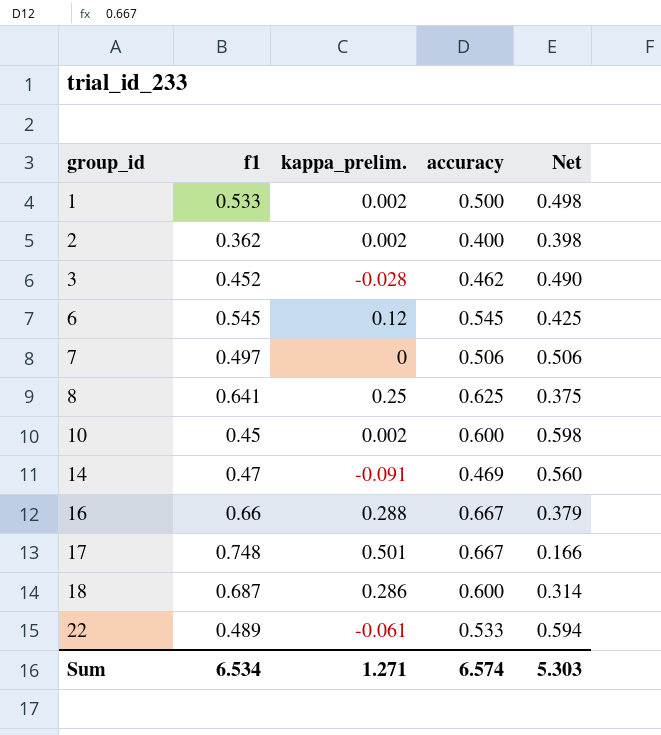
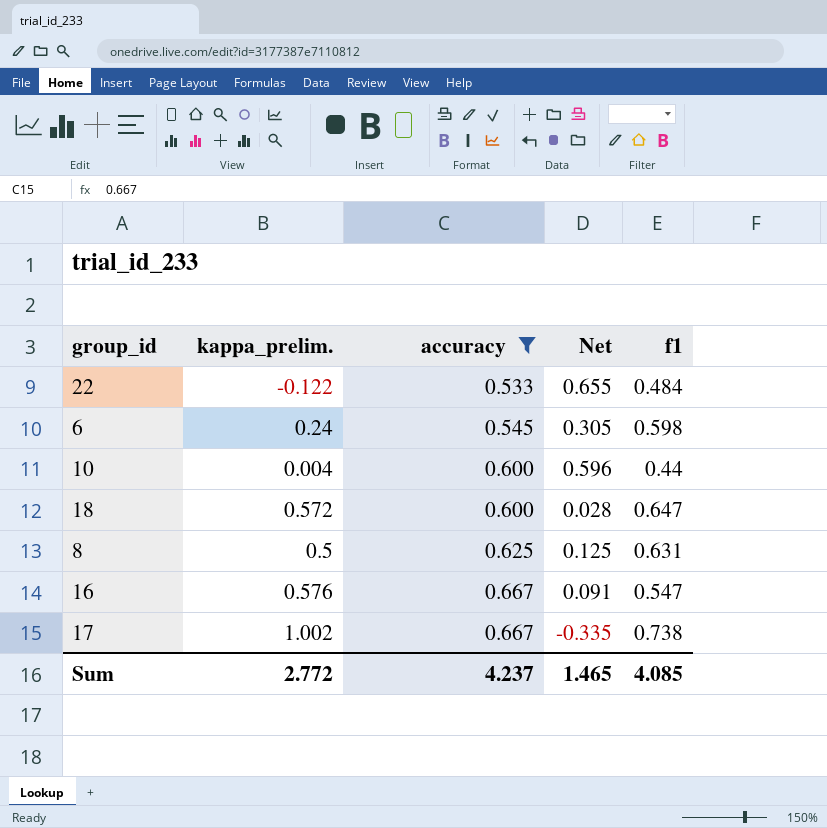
filter: none -> accuracy >= 0.533
row order: group_id ascending -> accuracy ascending
column f1 | position: 2 -> 5
22 | kappa_prelim.: -0.061 -> -0.122
22 | Net: 0.594 -> 0.655
22 | f1: 0.489 -> 0.484
6 | kappa_prelim.: 0.12 -> 0.24
6 | Net: 0.425 -> 0.305
6 | f1: 0.545 -> 0.598
10 | kappa_prelim.: 0.002 -> 0.004
10 | Net: 0.598 -> 0.596
10 | f1: 0.45 -> 0.44
18 | kappa_prelim.: 0.286 -> 0.572
18 | Net: 0.314 -> 0.028
18 | f1: 0.687 -> 0.647
8 | kappa_prelim.: 0.25 -> 0.5
8 | Net: 0.375 -> 0.125
8 | f1: 0.641 -> 0.631
16 | kappa_prelim.: 0.288 -> 0.576
16 | Net: 0.379 -> 0.091
16 | f1: 0.66 -> 0.547
17 | kappa_prelim.: 0.501 -> 1.002
17 | Net: 0.166 -> -0.335
17 | f1: 0.748 -> 0.738
Sum | kappa_prelim.: 1.271 -> 2.772
Sum | accuracy: 6.574 -> 4.237
Sum | Net: 5.303 -> 1.465
Sum | f1: 6.534 -> 4.085

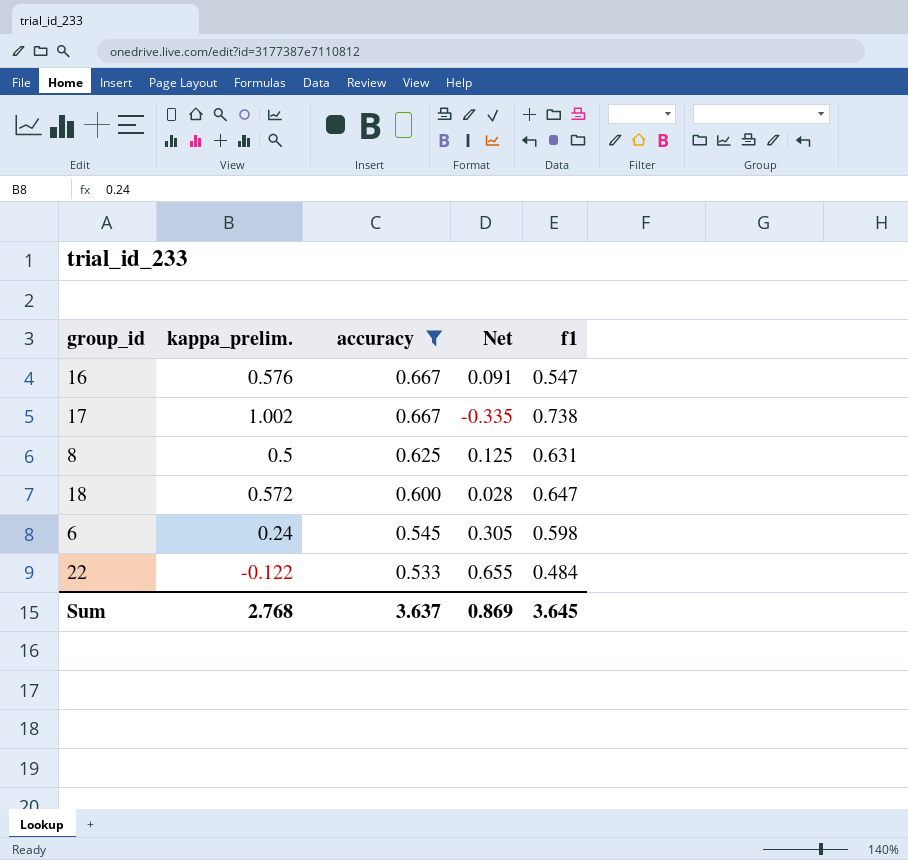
row order: accuracy ascending -> accuracy descending
row 10: 0.004 | 0.600 | 0.596 | 0.44 -> none
Sum | kappa_prelim.: 2.772 -> 2.768
Sum | accuracy: 4.237 -> 3.637
Sum | Net: 1.465 -> 0.869
Sum | f1: 4.085 -> 3.645

